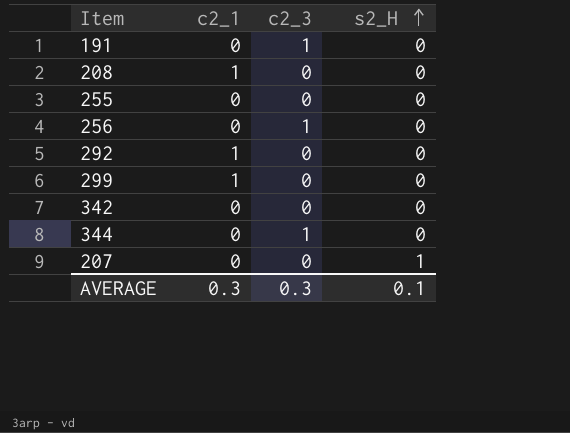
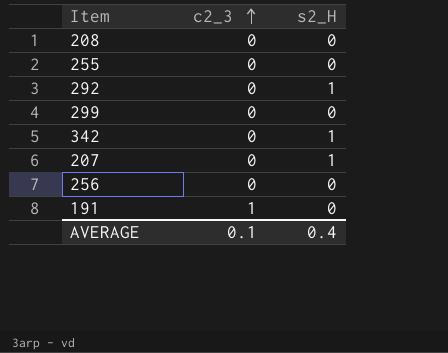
row order: s2_H ascending -> c2_3 ascending
column c2_1 | position: 2 -> none
row 344: 0 | 1 | 0 -> none
292 | s2_H: 0 -> 1
342 | s2_H: 0 -> 1
256 | c2_3: 1 -> 0
AVERAGE | c2_3: 0.3 -> 0.1
AVERAGE | s2_H: 0.1 -> 0.4

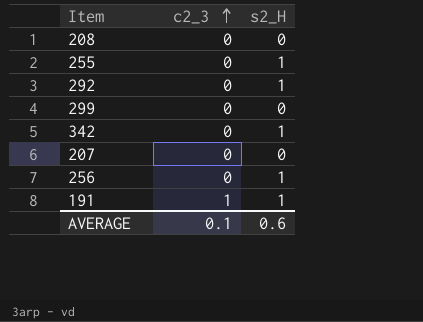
255 | s2_H: 0 -> 1
207 | s2_H: 1 -> 0
256 | s2_H: 0 -> 1
191 | s2_H: 0 -> 1
AVERAGE | s2_H: 0.4 -> 0.6

